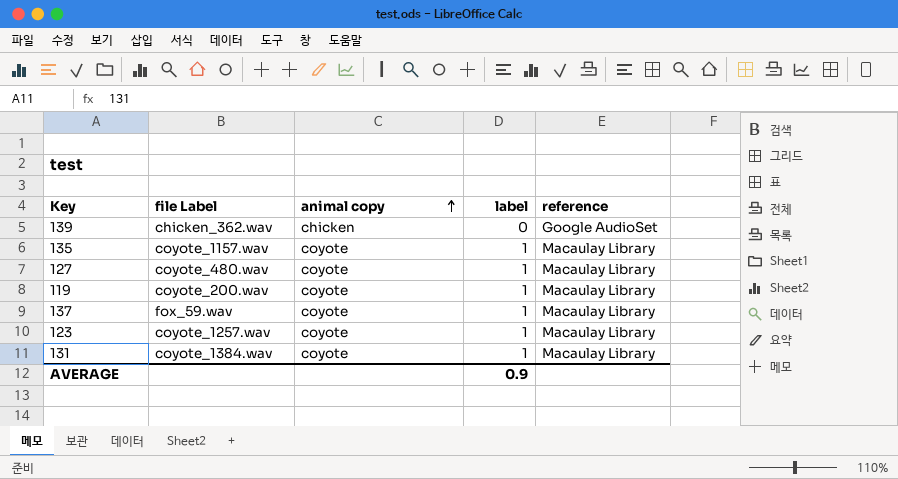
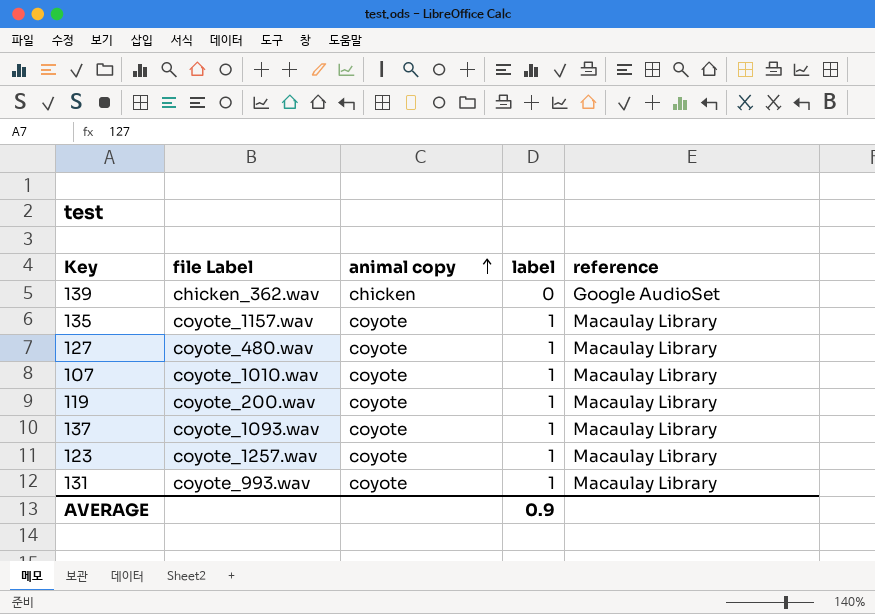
row 107: none -> coyote_1010.wav | coyote | 1 | Macaulay Library
137 | file Label: fox_59.wav -> coyote_1093.wav
131 | file Label: coyote_1384.wav -> coyote_993.wav

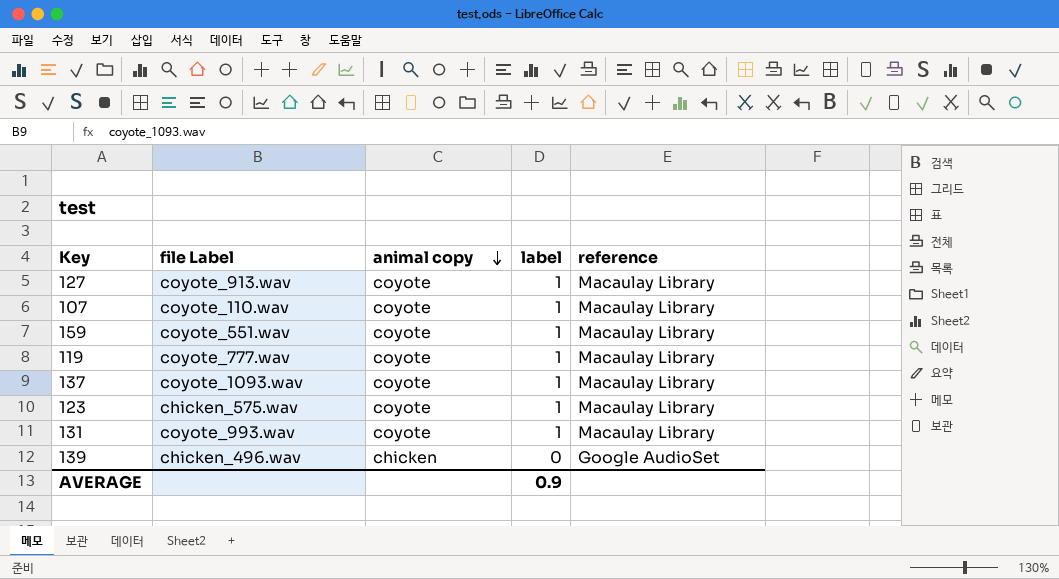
row order: animal copy ascending -> animal copy descending
row 135: coyote_1157.wav | coyote | 1 | Macaulay Library -> none
127 | file Label: coyote_480.wav -> coyote_913.wav
107 | file Label: coyote_1010.wav -> coyote_110.wav
row 159: none -> coyote_551.wav | coyote | 1 | Macaulay Library
119 | file Label: coyote_200.wav -> coyote_777.wav
123 | file Label: coyote_1257.wav -> chicken_575.wav
139 | file Label: chicken_362.wav -> chicken_496.wav

